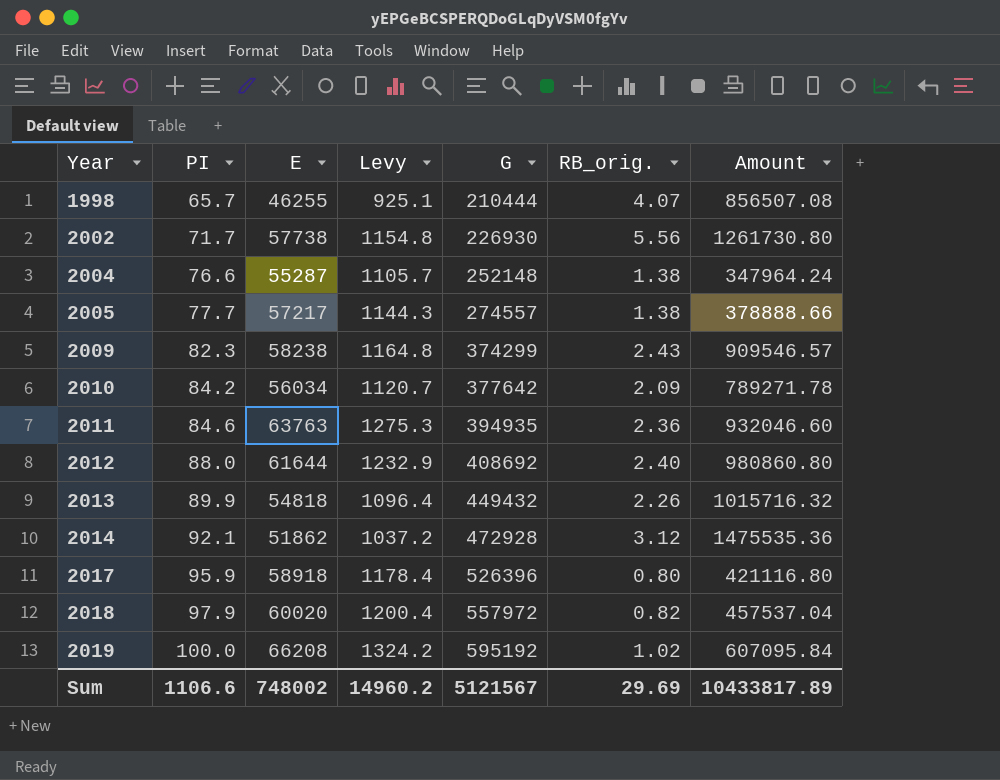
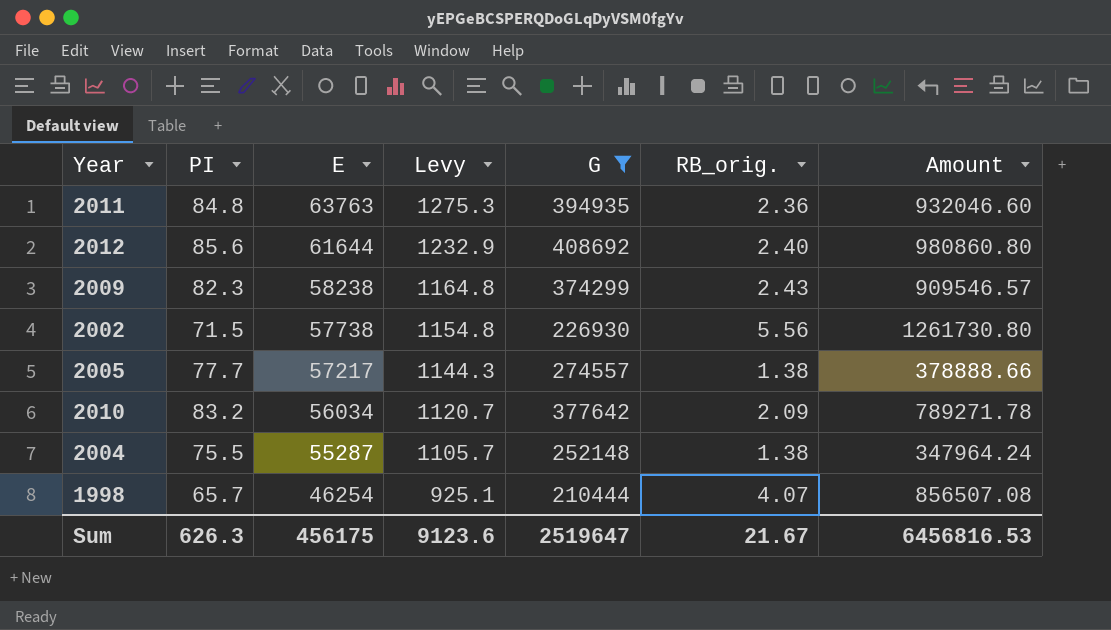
filter: none -> G <= 408692
row order: Year ascending -> E descending
2011 | PI: 84.6 -> 84.8
2012 | PI: 88.0 -> 85.6
2002 | PI: 71.7 -> 71.5
2010 | PI: 84.2 -> 83.2
2004 | PI: 76.6 -> 75.5
1998 | E: 46255 -> 46254
Sum | PI: 1106.6 -> 626.3
Sum | E: 748002 -> 456175
Sum | Levy: 14960.2 -> 9123.6
Sum | G: 5121567 -> 2519647
Sum | RB_orig.: 29.69 -> 21.67
Sum | Amount: 10433817.89 -> 6456816.53

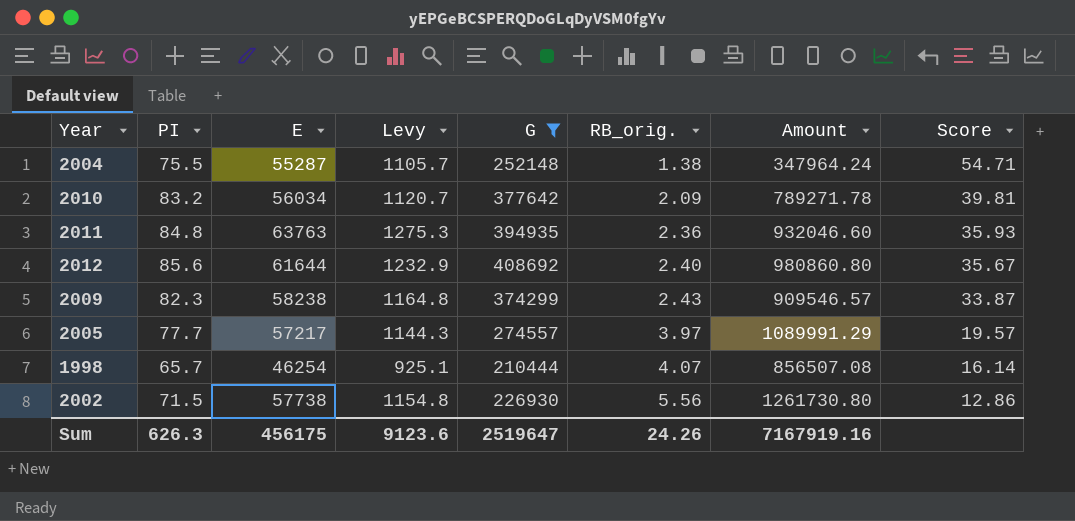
row order: E descending -> RB_orig. ascending
column Score | formula: none -> [PI] / [RB_orig.]
2005 | RB_orig.: 1.38 -> 3.97
2005 | Amount: 378888.66 -> 1089991.29
Sum | RB_orig.: 21.67 -> 24.26
Sum | Amount: 6456816.53 -> 7167919.16

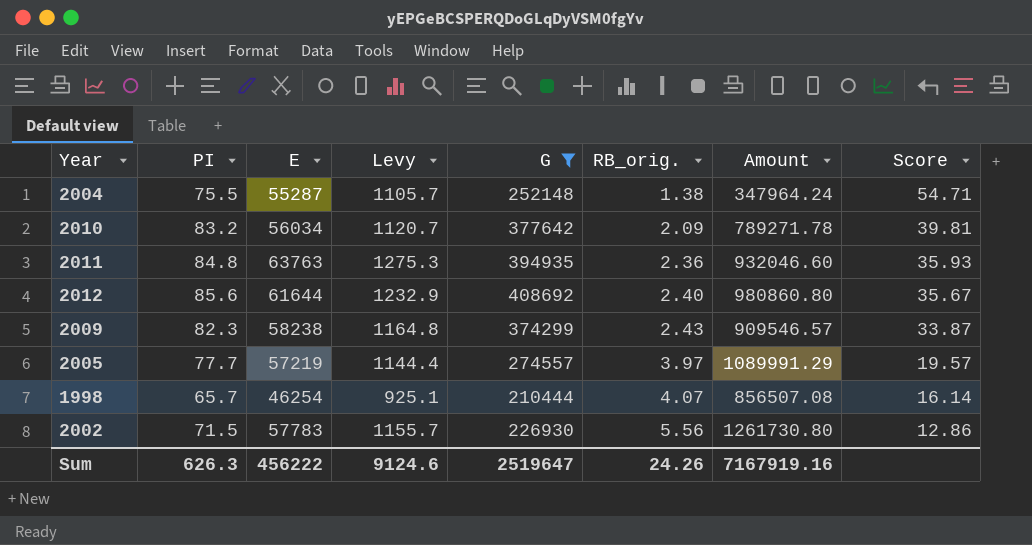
2005 | E: 57217 -> 57219
2005 | Levy: 1144.3 -> 1144.4
2002 | E: 57738 -> 57783
2002 | Levy: 1154.8 -> 1155.7
Sum | E: 456175 -> 456222
Sum | Levy: 9123.6 -> 9124.6

